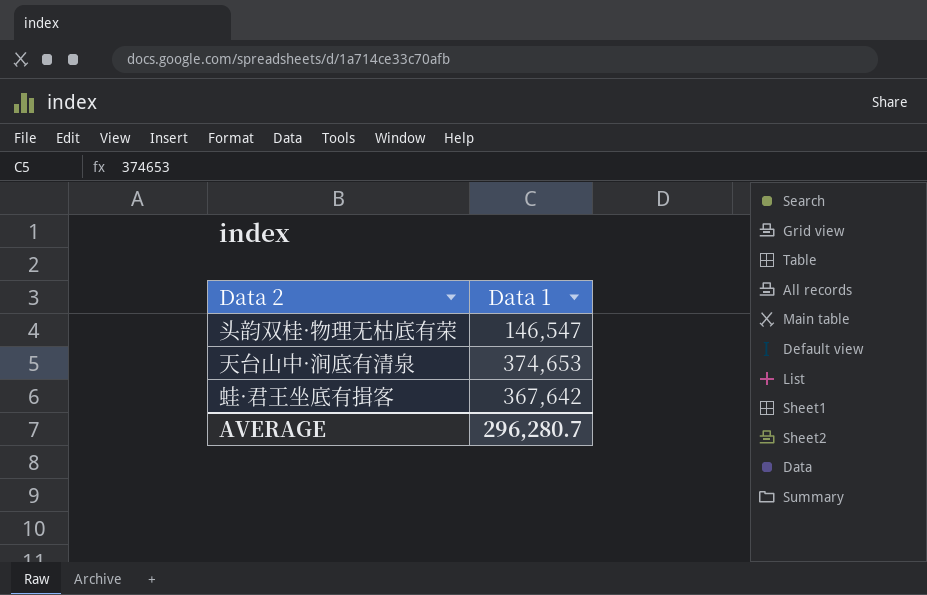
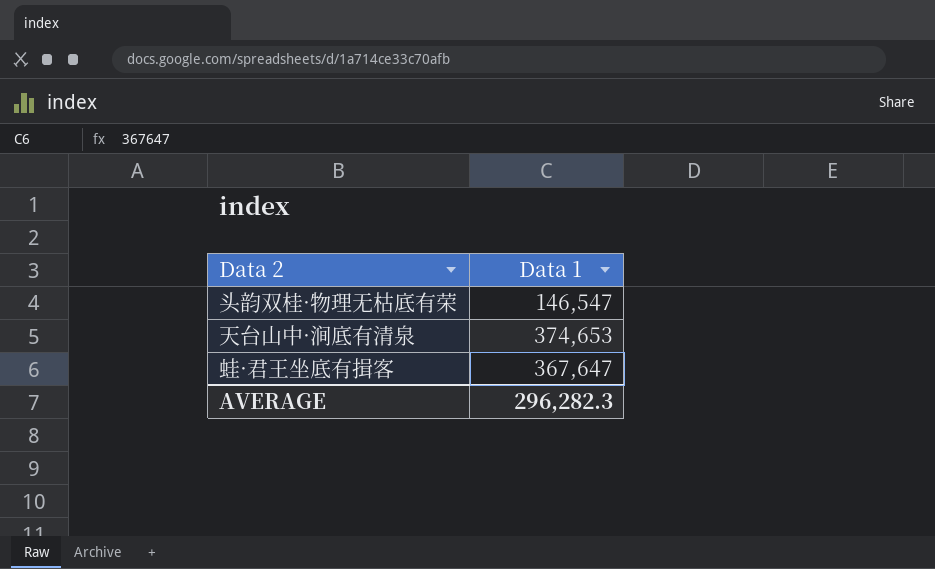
蛙·君王坐底有揖客 | Data 1: 367,642 -> 367,647
AVERAGE | Data 1: 296,280.7 -> 296,282.3

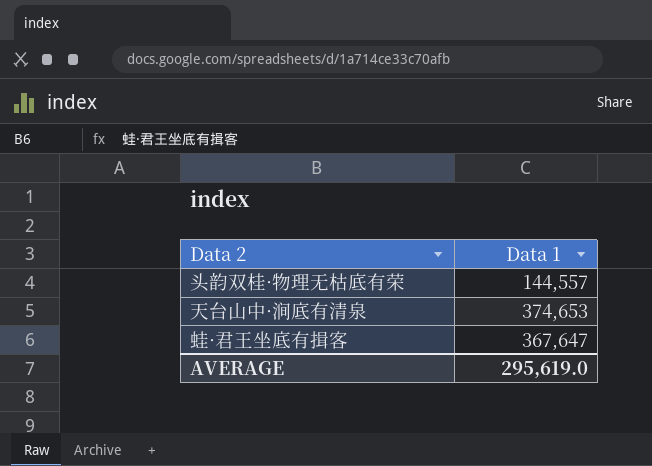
头韵双桂·物理无枯底有荣 | Data 1: 146,547 -> 144,557
AVERAGE | Data 1: 296,282.3 -> 295,619.0

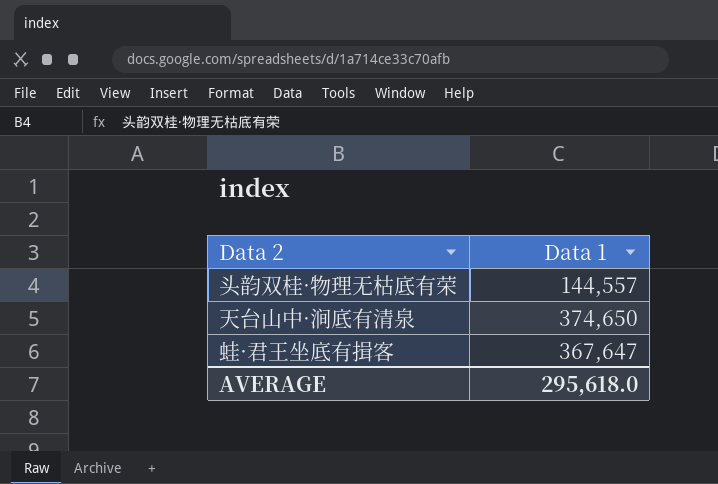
天台山中·涧底有清泉 | Data 1: 374,653 -> 374,650
AVERAGE | Data 1: 295,619.0 -> 295,618.0

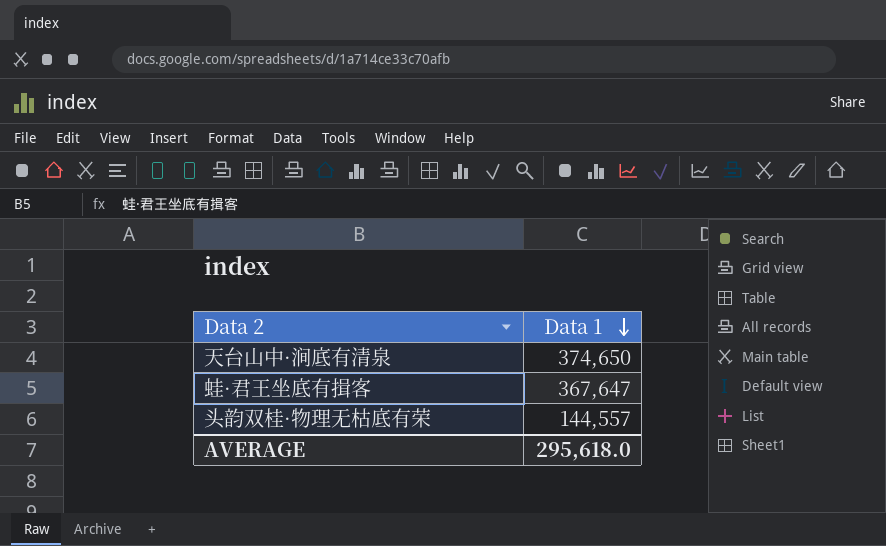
row order: none -> Data 1 descending

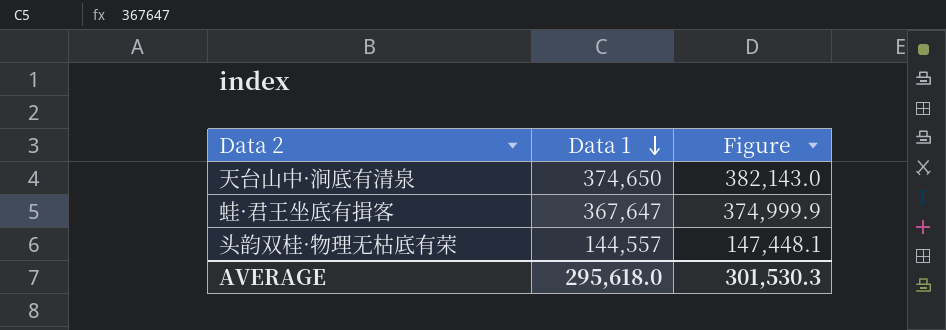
column Figure | formula: none -> [Data 1] * 1.02

